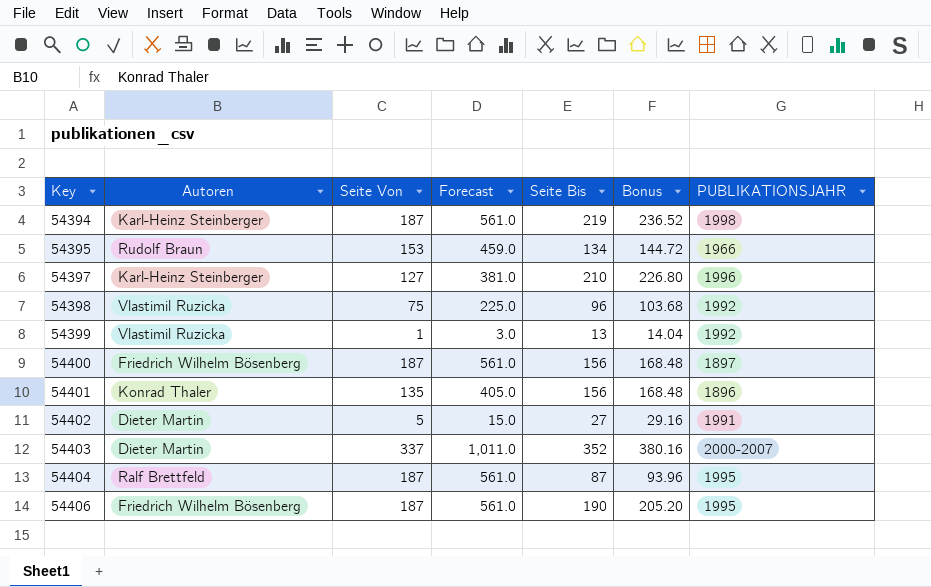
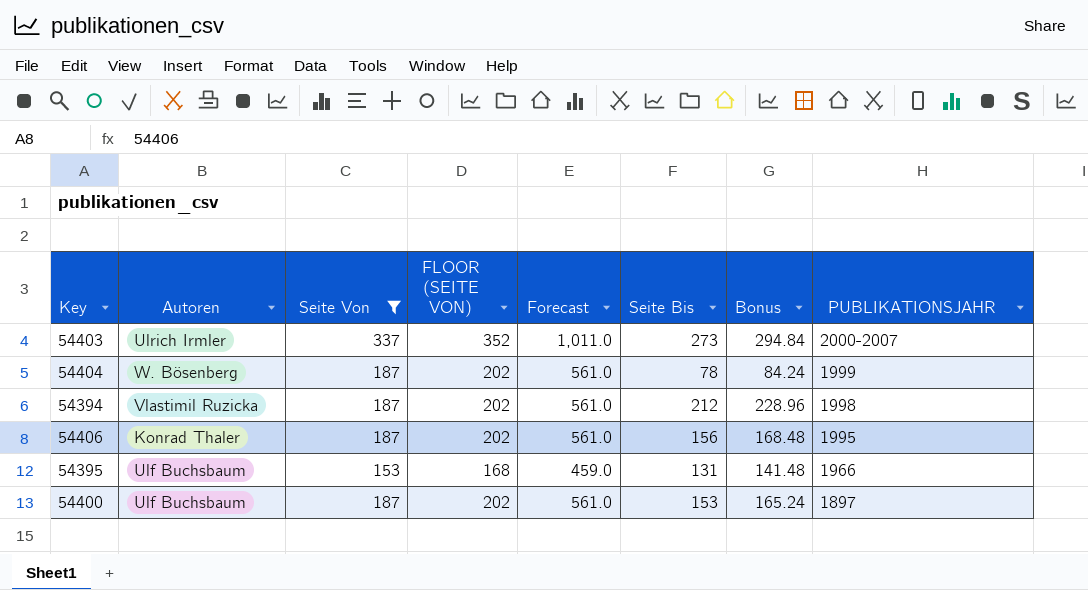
filter: none -> Seite Von >= 153
row order: Key ascending -> PUBLIKATIONSJAHR descending
column FLOOR (SEITE VON) | formula: none -> [Seite Von] + 15
54403 | Autoren: Dieter Martin -> Ulrich Irmler
54403 | Seite Bis: 352 -> 273
54403 | Bonus: 380.16 -> 294.84
54404 | Autoren: Ralf Brettfeld -> W. Bösenberg
54404 | Seite Bis: 87 -> 78
54404 | Bonus: 93.96 -> 84.24
54404 | PUBLIKATIONSJAHR: 1995 -> 1999
54394 | Autoren: Karl-Heinz Steinberger -> Vlastimil Ruzicka
54394 | Seite Bis: 219 -> 212
54394 | Bonus: 236.52 -> 228.96
54406 | Autoren: Friedrich Wilhelm Bösenberg -> Konrad Thaler
54406 | Seite Bis: 190 -> 156
54406 | Bonus: 205.20 -> 168.48
54395 | Autoren: Rudolf Braun -> Ulf Buchsbaum
54395 | Seite Bis: 134 -> 131
54395 | Bonus: 144.72 -> 141.48
54400 | Autoren: Friedrich Wilhelm Bösenberg -> Ulf Buchsbaum
54400 | Seite Bis: 156 -> 153
54400 | Bonus: 168.48 -> 165.24

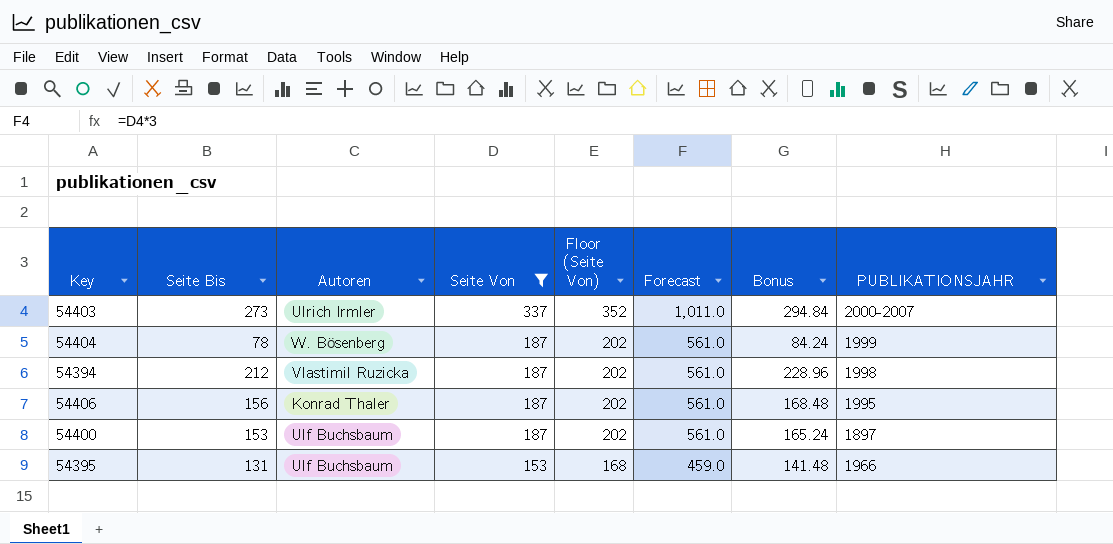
row order: PUBLIKATIONSJAHR descending -> Seite Von descending
column Seite Bis | position: 6 -> 2
column name: FLOOR (SEITE VON) -> Floor (Seite Von)

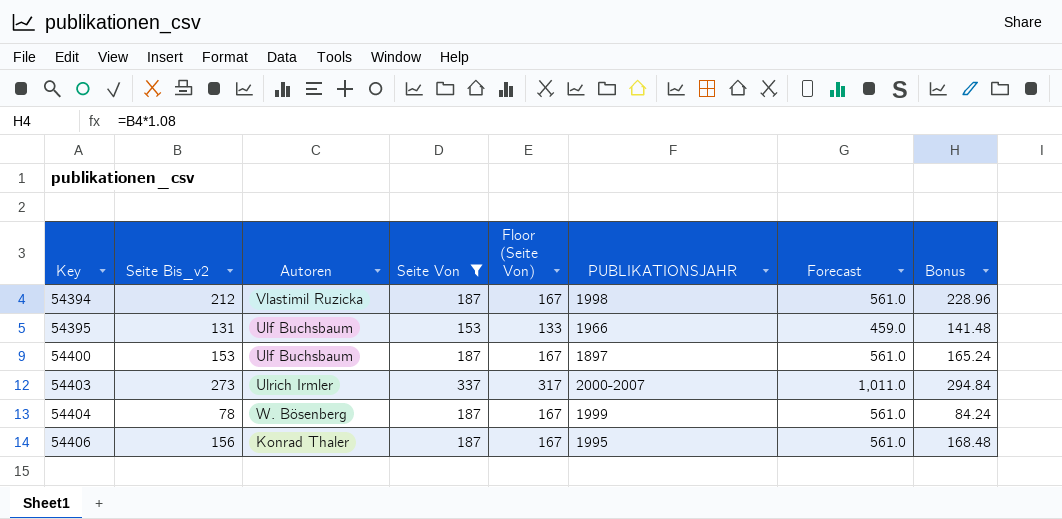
row order: Seite Von descending -> Key ascending
column name: Seite Bis -> Seite Bis_v2
column Floor (Seite Von) | formula: [Seite Von] + 15 -> [Seite Von] - 20
column PUBLIKATIONSJAHR | position: 8 -> 6

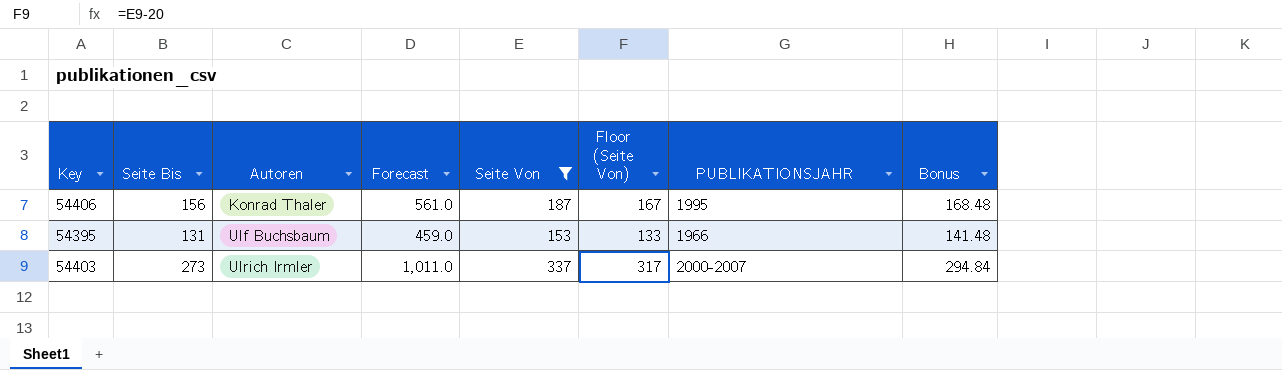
row order: Key ascending -> Autoren ascending
column name: Seite Bis_v2 -> Seite Bis
column Forecast | position: 7 -> 4
row 54394: 212 | Vlastimil Ruzicka | 187 | 167 | 1998 | 561.0 | 228.96 -> none
row 54400: 153 | Ulf Buchsbaum | 187 | 167 | 1897 | 561.0 | 165.24 -> none
row 54404: 78 | W. Bösenberg | 187 | 167 | 1999 | 561.0 | 84.24 -> none

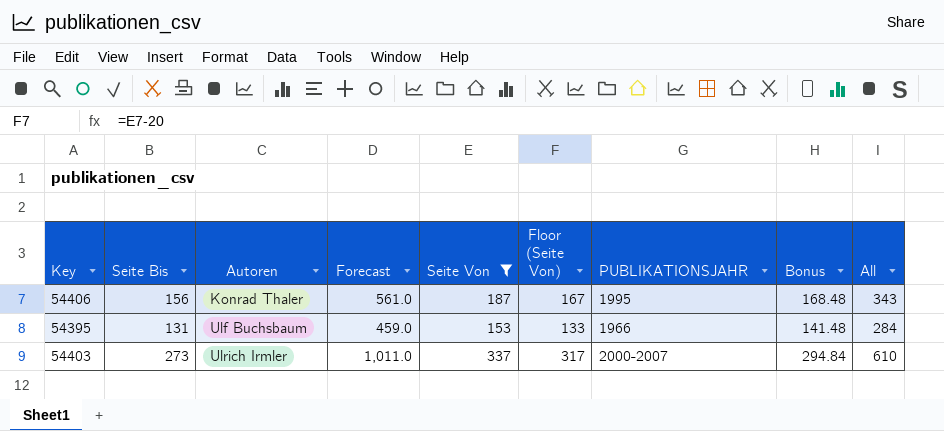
column All | formula: none -> [Seite Bis] + [Seite Von]

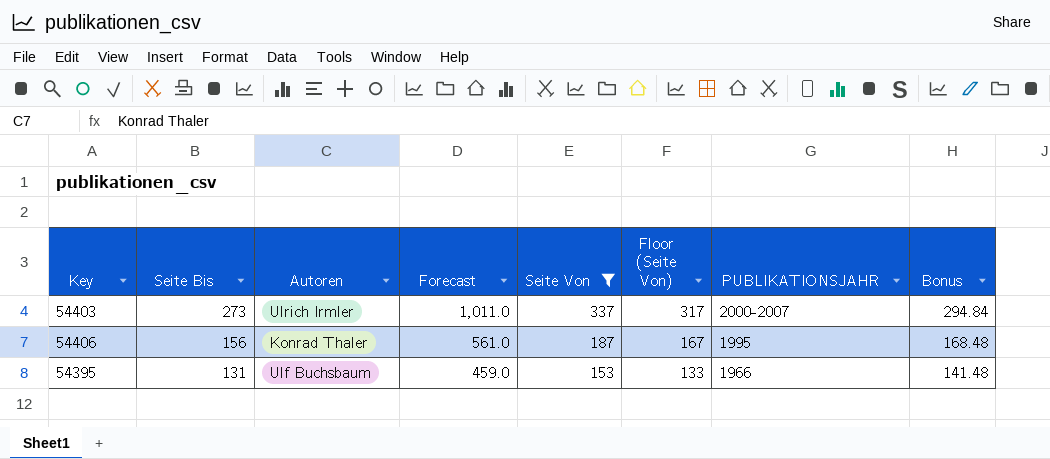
row order: Autoren ascending -> Seite Bis descending
column All | formula: [Seite Bis] + [Seite Von] -> none

